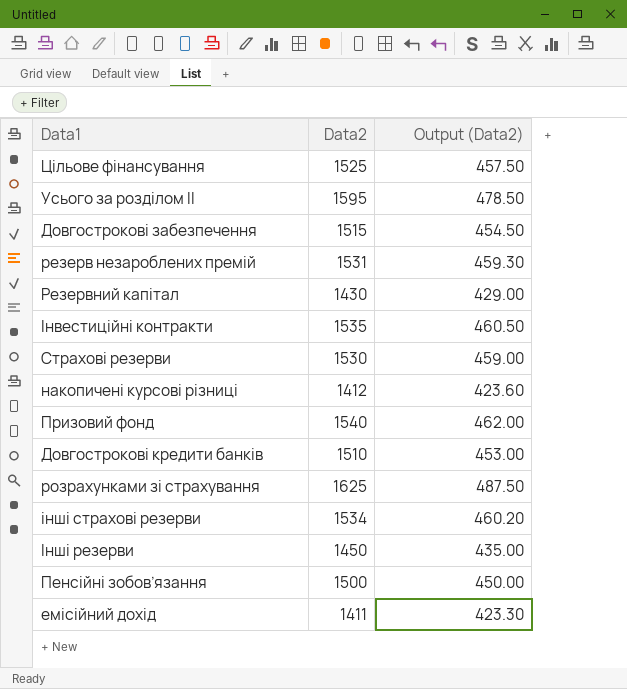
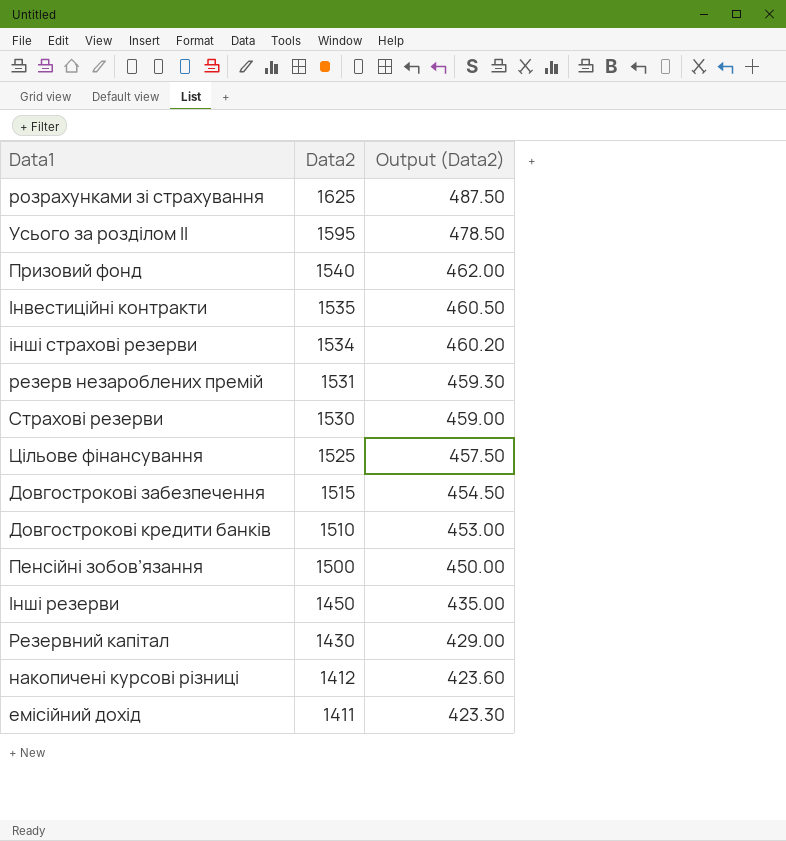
row order: none -> Data2 descending

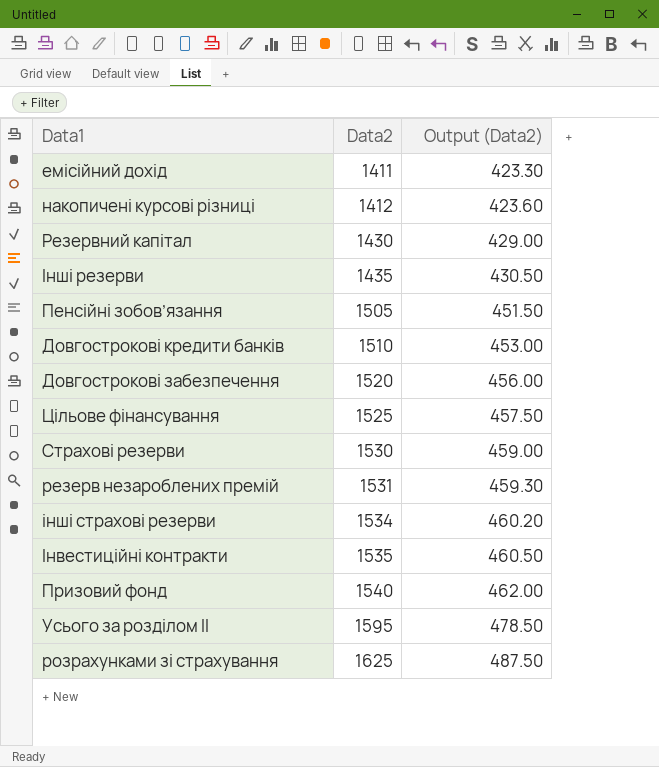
row order: Data2 descending -> Data2 ascending
Інші резерви | Data2: 1450 -> 1435
Інші резерви | Output (Data2): 435.00 -> 430.50
Пенсійні зобов’язання | Data2: 1500 -> 1505
Пенсійні зобов’язання | Output (Data2): 450.00 -> 451.50
Довгострокові забезпечення | Data2: 1515 -> 1520
Довгострокові забезпечення | Output (Data2): 454.50 -> 456.00

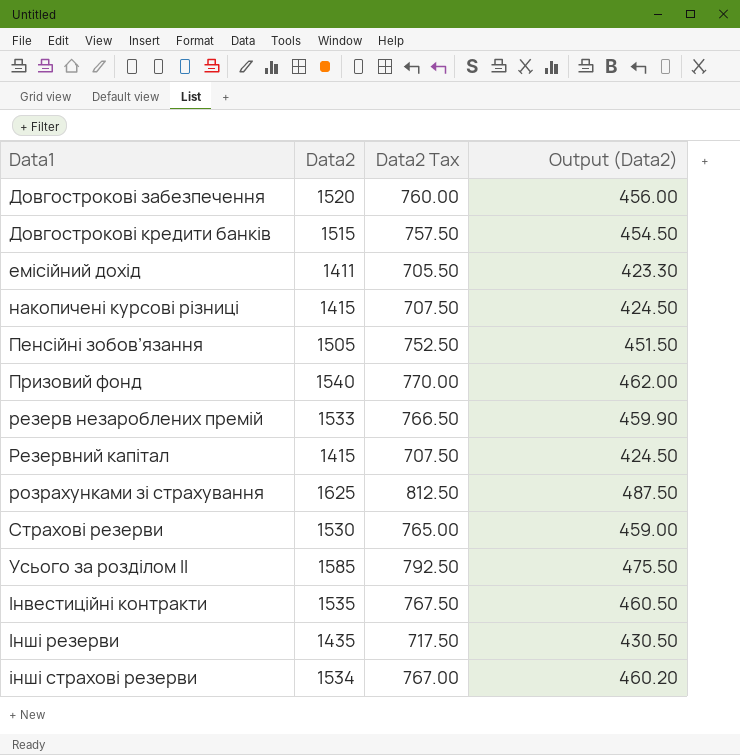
row order: Data2 ascending -> Data1 ascending
column Data2 Tax | formula: none -> [Data2] * 0.5
row Цільове фінансування: 1525 | 457.50 -> none
Довгострокові кредити банків | Data2: 1510 -> 1515
Довгострокові кредити банків | Output (Data2): 453.00 -> 454.50
накопичені курсові різниці | Data2: 1412 -> 1415
накопичені курсові різниці | Output (Data2): 423.60 -> 424.50
резерв незароблених премій | Data2: 1531 -> 1533
резерв незароблених премій | Output (Data2): 459.30 -> 459.90
Резервний капітал | Data2: 1430 -> 1415
Резервний капітал | Output (Data2): 429.00 -> 424.50
Усього за розділом ІІ | Data2: 1595 -> 1585
Усього за розділом ІІ | Output (Data2): 478.50 -> 475.50

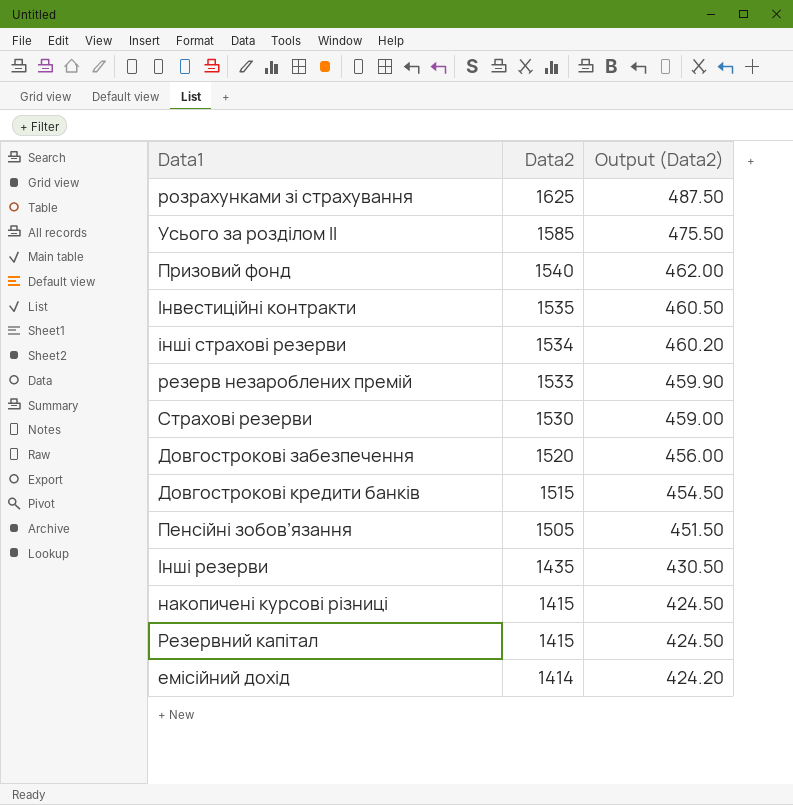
row order: Data1 ascending -> Data2 descending
column Data2 Tax | formula: [Data2] * 0.5 -> none
емісійний дохід | Data2: 1411 -> 1414
емісійний дохід | Output (Data2): 423.30 -> 424.20

